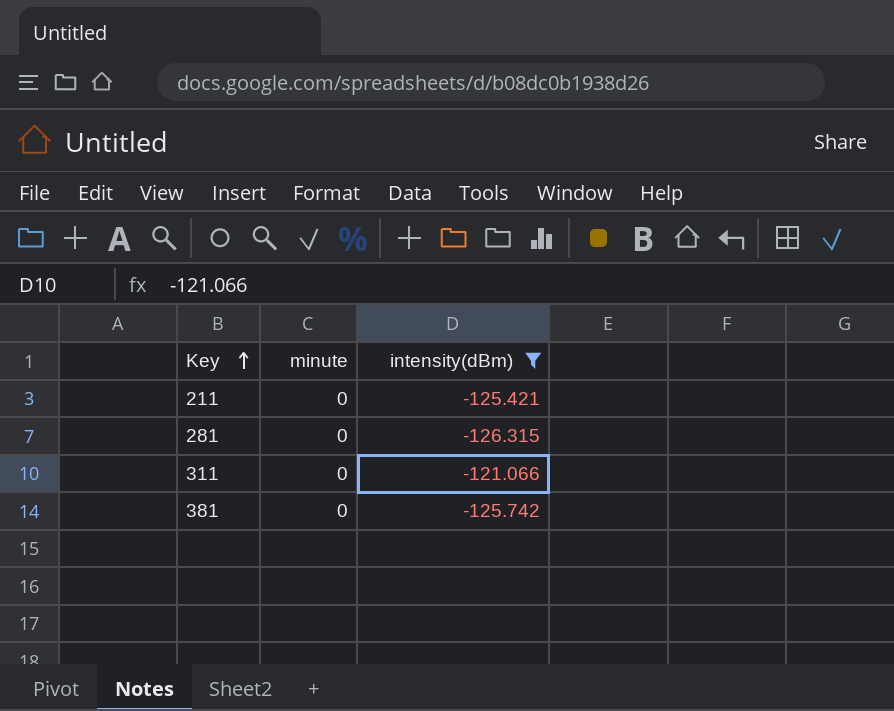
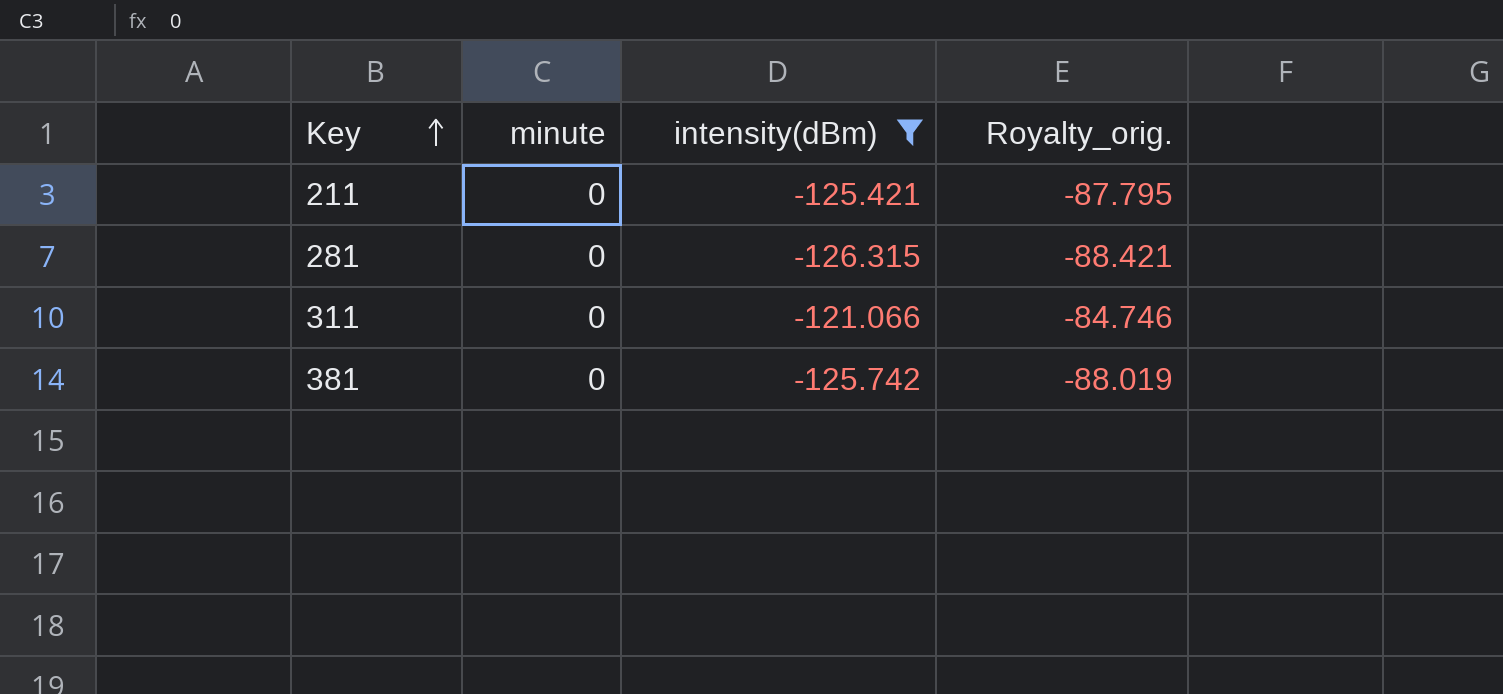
column Royalty_orig. | formula: none -> [intensity(dBm)] * 0.7

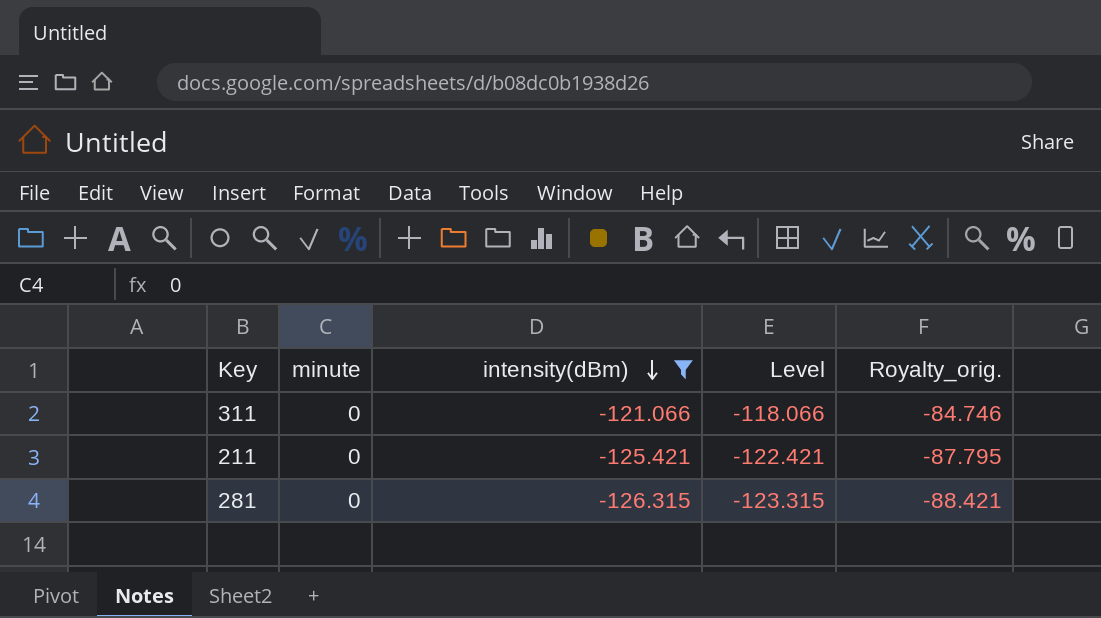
row order: Key ascending -> intensity(dBm) descending
column Level | formula: none -> [intensity(dBm)] + 3
row 381: 0 | -125.742 | -88.019 -> none

